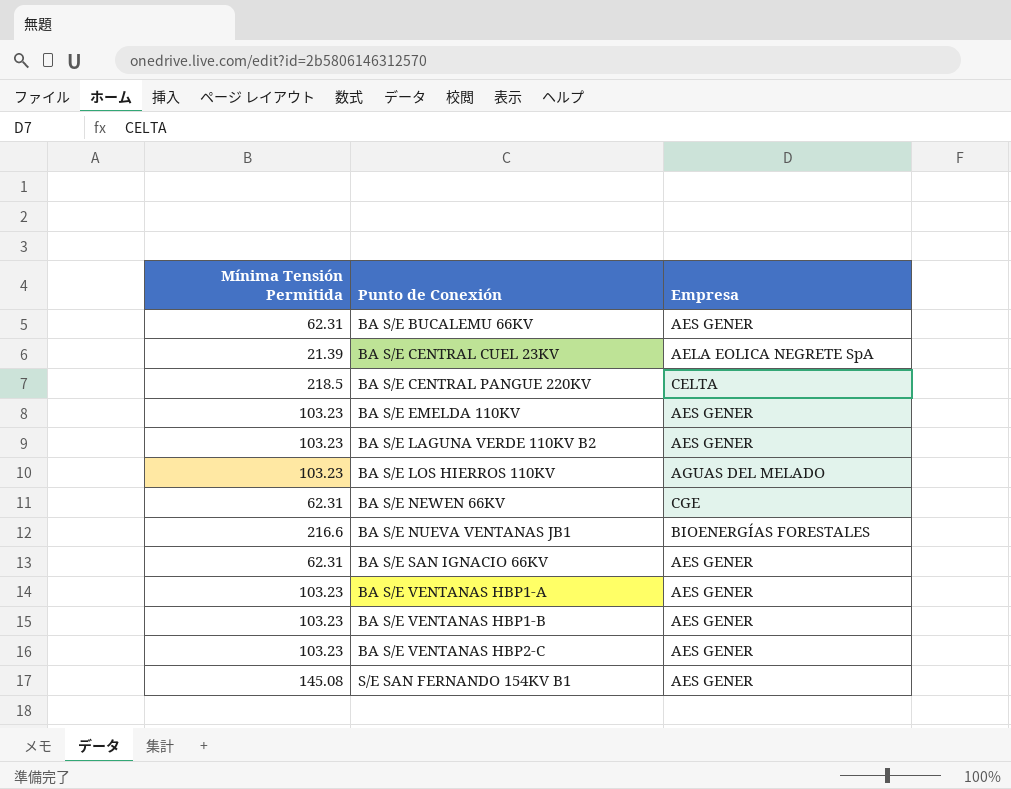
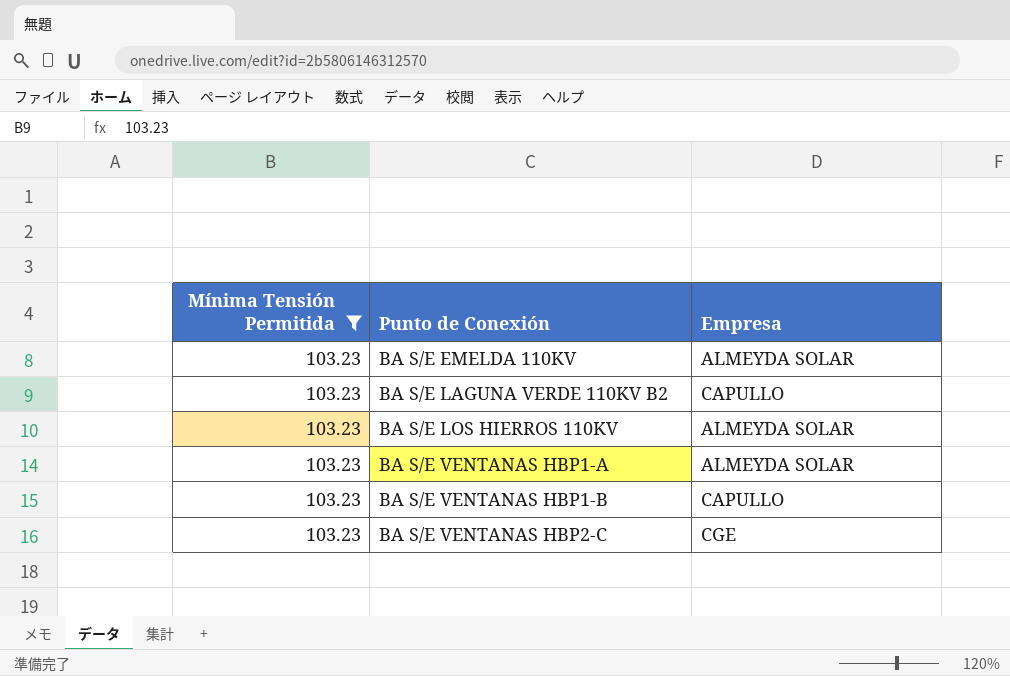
filter: none -> Mínima Tensión Permitida = 103.23
BA S/E EMELDA 110KV | Empresa: AES GENER -> ALMEYDA SOLAR
BA S/E LAGUNA VERDE 110KV B2 | Empresa: AES GENER -> CAPULLO
BA S/E LOS HIERROS 110KV | Empresa: AGUAS DEL MELADO -> ALMEYDA SOLAR
BA S/E VENTANAS HBP1-A | Empresa: AES GENER -> ALMEYDA SOLAR
BA S/E VENTANAS HBP1-B | Empresa: AES GENER -> CAPULLO
BA S/E VENTANAS HBP2-C | Empresa: AES GENER -> CGE

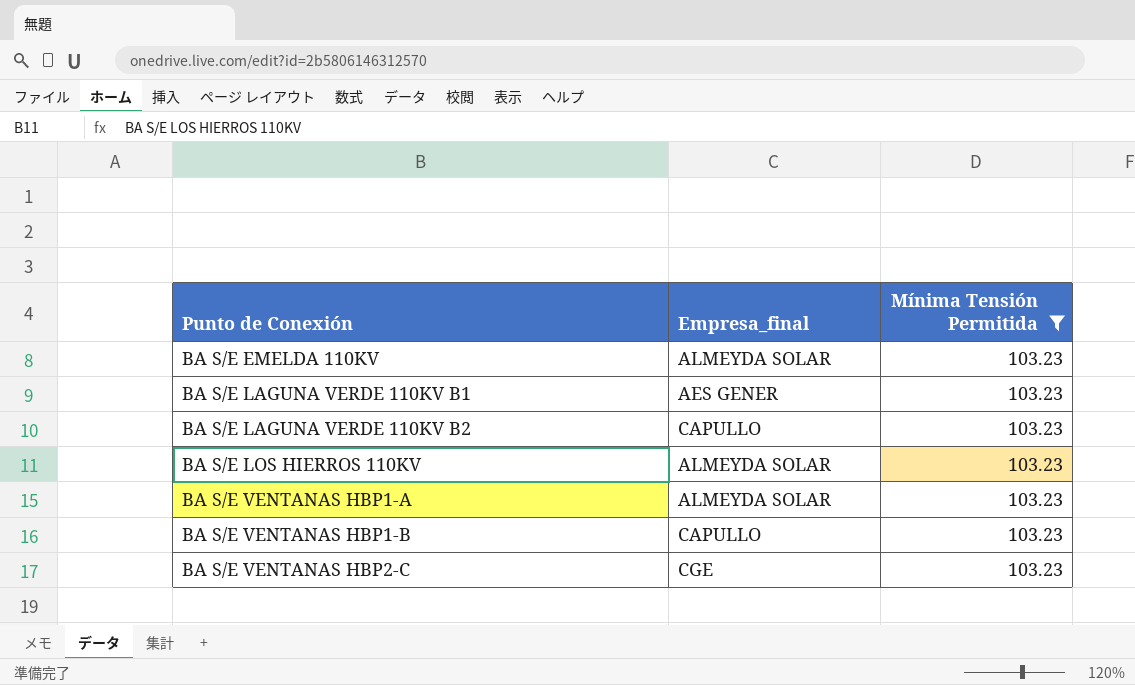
column name: Empresa -> Empresa_final
column Mínima Tensión Permitida | position: 1 -> 3
row BA S/E LAGUNA VERDE 110KV B1: none -> AES GENER | 103.23

